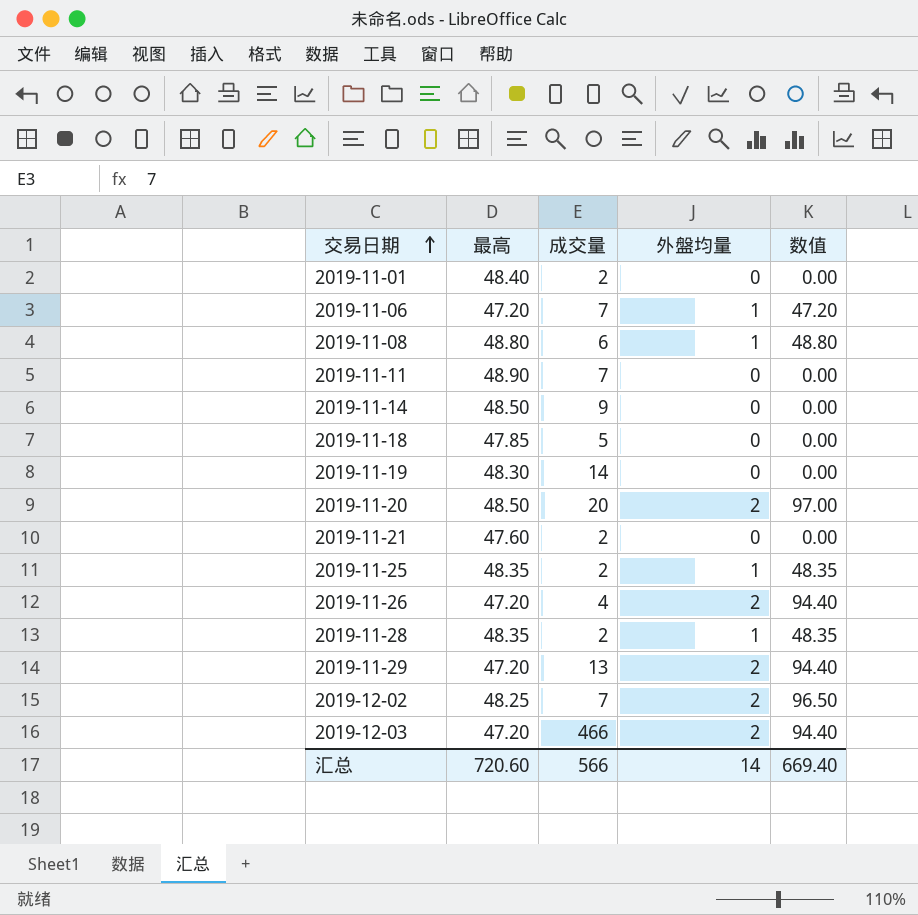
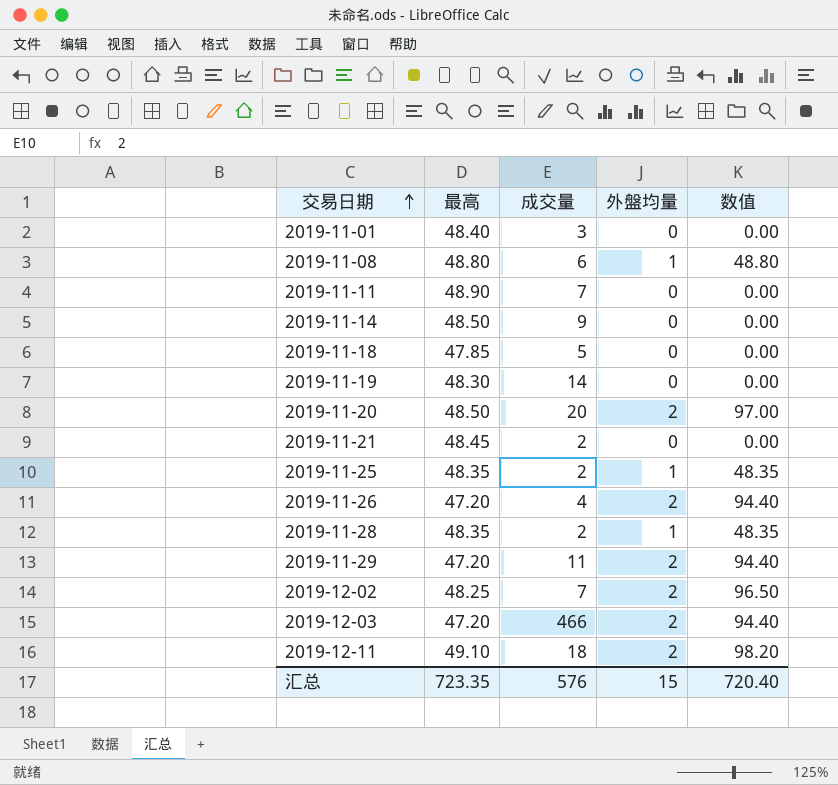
row 2019-11-06: 47.20 | 7 | 1 | 47.20 -> none
2019-11-01 | 成交量: 2 -> 3
2019-11-21 | 最高: 47.60 -> 48.45
2019-11-29 | 成交量: 13 -> 11
row 2019-12-11: none -> 49.10 | 18 | 2 | 98.20
汇总 | 最高: 720.60 -> 723.35
汇总 | 成交量: 566 -> 576
汇总 | 外盤均量: 14 -> 15
汇总 | 数值: 669.40 -> 720.40

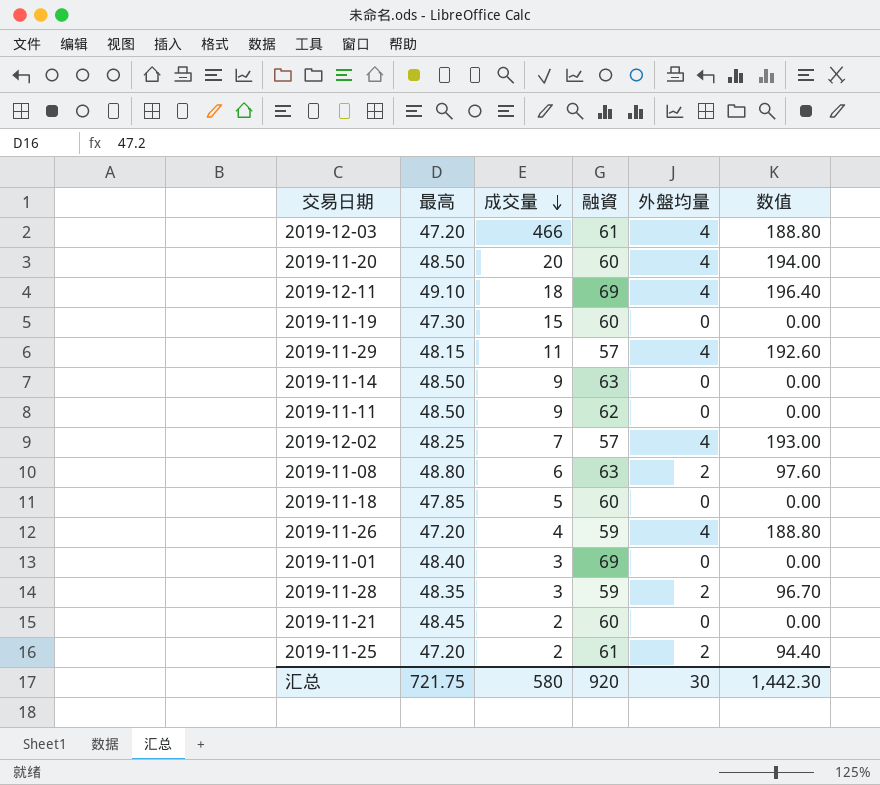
row order: 交易日期 ascending -> 成交量 descending
column 融資 | position: none -> 4
2019-12-03 | 外盤均量: 2 -> 4
2019-12-03 | 数值: 94.40 -> 188.80
2019-11-20 | 外盤均量: 2 -> 4
2019-11-20 | 数值: 97.00 -> 194.00
2019-12-11 | 外盤均量: 2 -> 4
2019-12-11 | 数值: 98.20 -> 196.40
2019-11-19 | 最高: 48.30 -> 47.30
2019-11-19 | 成交量: 14 -> 15
2019-11-29 | 最高: 47.20 -> 48.15
2019-11-29 | 外盤均量: 2 -> 4
2019-11-29 | 数值: 94.40 -> 192.60
2019-11-11 | 最高: 48.90 -> 48.50
2019-11-11 | 成交量: 7 -> 9
2019-12-02 | 外盤均量: 2 -> 4
2019-12-02 | 数值: 96.50 -> 193.00
2019-11-08 | 外盤均量: 1 -> 2
2019-11-08 | 数值: 48.80 -> 97.60
2019-11-26 | 外盤均量: 2 -> 4
2019-11-26 | 数值: 94.40 -> 188.80
2019-11-28 | 成交量: 2 -> 3
2019-11-28 | 外盤均量: 1 -> 2
2019-11-28 | 数值: 48.35 -> 96.70
2019-11-25 | 最高: 48.35 -> 47.20
2019-11-25 | 外盤均量: 1 -> 2
2019-11-25 | 数值: 48.35 -> 94.40
汇总 | 最高: 723.35 -> 721.75
汇总 | 成交量: 576 -> 580
汇总 | 外盤均量: 15 -> 30
汇总 | 数值: 720.40 -> 1,442.30

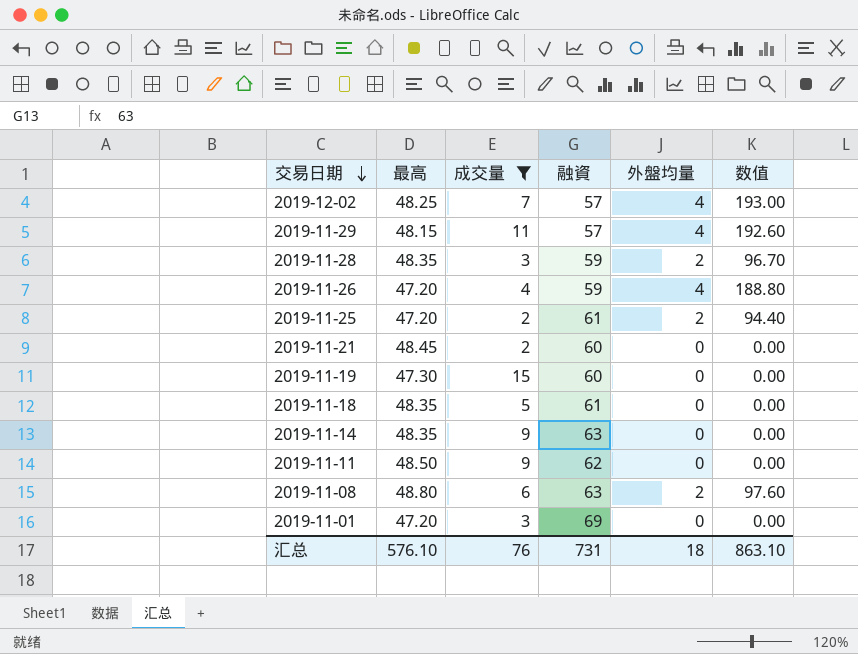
filter: none -> 成交量 <= 15
row order: 成交量 descending -> 交易日期 descending
2019-11-18 | 最高: 47.85 -> 48.35
2019-11-18 | 融資: 60 -> 61
2019-11-14 | 最高: 48.50 -> 48.35
2019-11-01 | 最高: 48.40 -> 47.20
汇总 | 最高: 721.75 -> 576.10
汇总 | 成交量: 580 -> 76
汇总 | 融資: 920 -> 731
汇总 | 外盤均量: 30 -> 18
汇总 | 数值: 1,442.30 -> 863.10

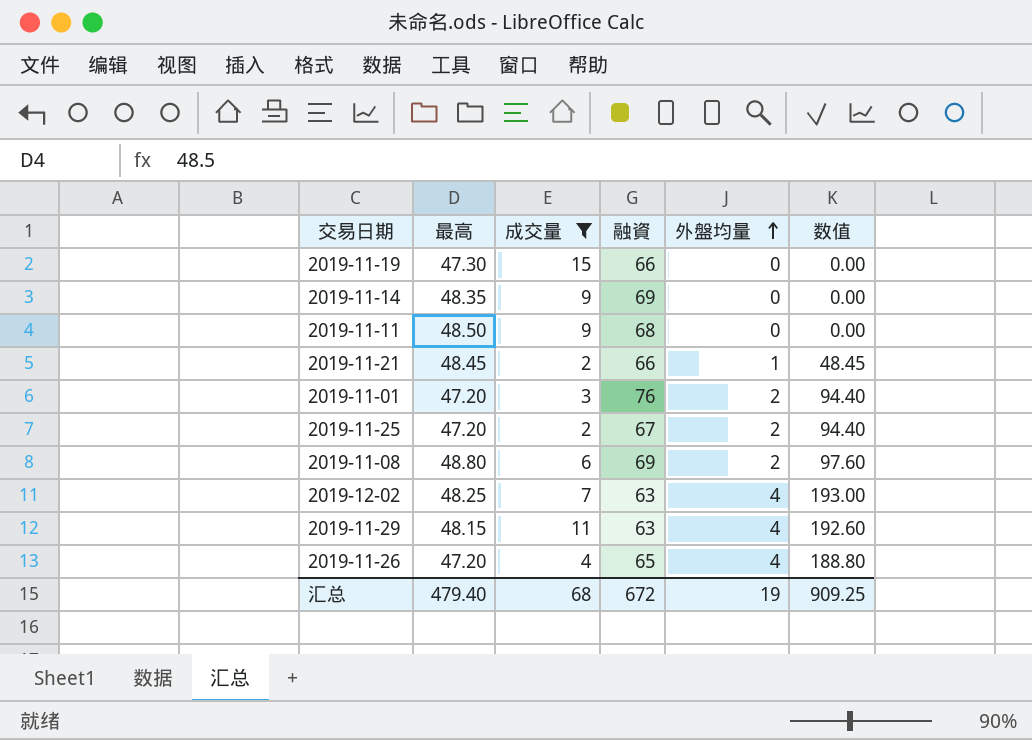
row order: 交易日期 descending -> 外盤均量 ascending
row 2019-11-28: 48.35 | 3 | 59 | 2 | 96.70 -> none
row 2019-11-18: 48.35 | 5 | 61 | 0 | 0.00 -> none
2019-11-19 | 融資: 60 -> 66
2019-11-14 | 融資: 63 -> 69
2019-11-11 | 融資: 62 -> 68
2019-11-21 | 融資: 60 -> 66
2019-11-21 | 外盤均量: 0 -> 1
2019-11-21 | 数值: 0.00 -> 48.45
2019-11-01 | 融資: 69 -> 76
2019-11-01 | 外盤均量: 0 -> 2
2019-11-01 | 数值: 0.00 -> 94.40
2019-11-25 | 融資: 61 -> 67
2019-11-08 | 融資: 63 -> 69
2019-12-02 | 融資: 57 -> 63
2019-11-29 | 融資: 57 -> 63
2019-11-26 | 融資: 59 -> 65
汇总 | 最高: 576.10 -> 479.40
汇总 | 成交量: 76 -> 68
汇总 | 融資: 731 -> 672
汇总 | 外盤均量: 18 -> 19
汇总 | 数值: 863.10 -> 909.25

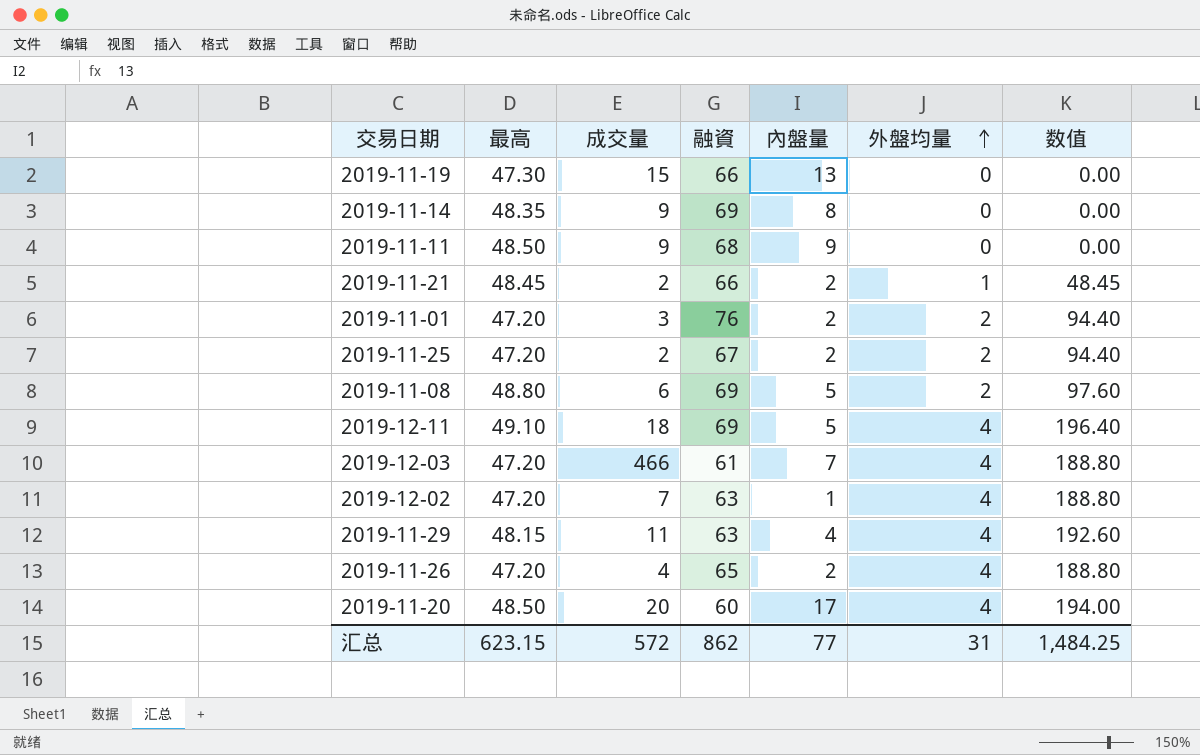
filter: 成交量 <= 15 -> none
column 內盤量 | position: none -> 5
2019-12-02 | 最高: 48.25 -> 47.20
2019-12-02 | 数值: 193.00 -> 188.80
汇总 | 最高: 479.40 -> 623.15
汇总 | 成交量: 68 -> 572
汇总 | 融資: 672 -> 862
汇总 | 外盤均量: 19 -> 31
汇总 | 数值: 909.25 -> 1,484.25

